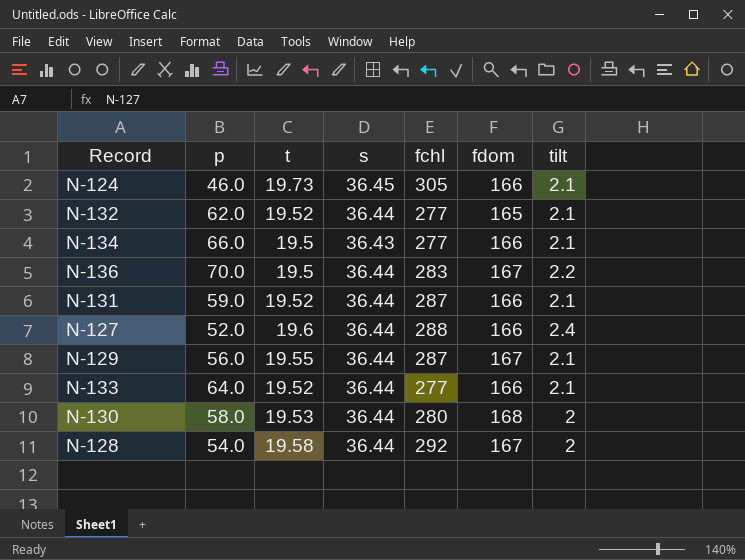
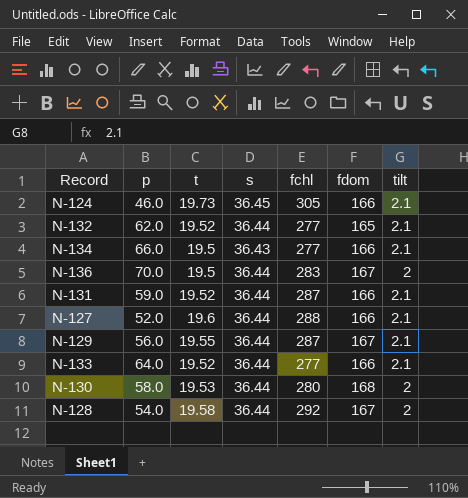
N-136 | tilt: 2.2 -> 2
N-127 | tilt: 2.4 -> 2.1

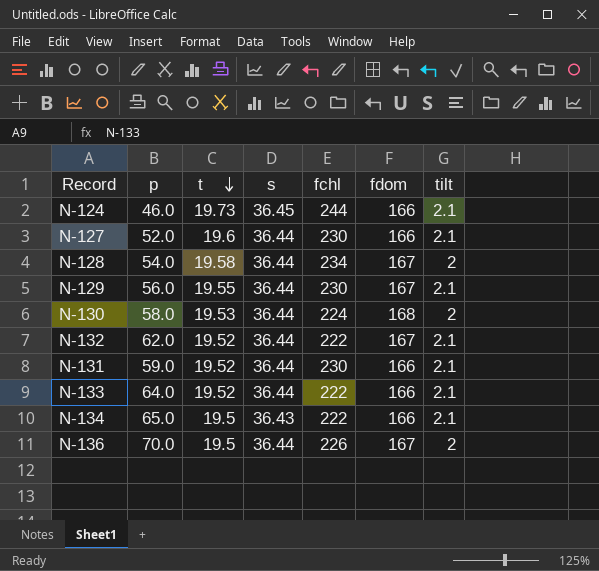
row order: none -> t descending
N-124 | fchl: 305 -> 244
N-127 | fchl: 288 -> 230
N-128 | fchl: 292 -> 234
N-129 | fchl: 287 -> 230
N-130 | fchl: 280 -> 224
N-132 | fchl: 277 -> 222
N-132 | fdom: 165 -> 167
N-131 | fchl: 287 -> 230
N-133 | fchl: 277 -> 222
N-134 | p: 66.0 -> 65.0
N-134 | fchl: 277 -> 222
N-136 | fchl: 283 -> 226

